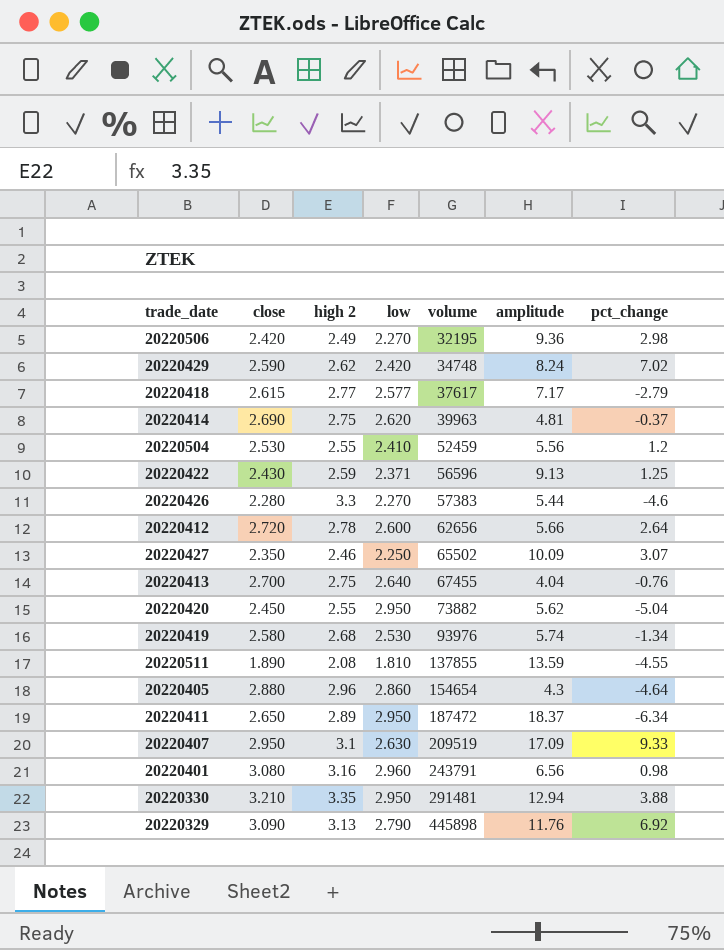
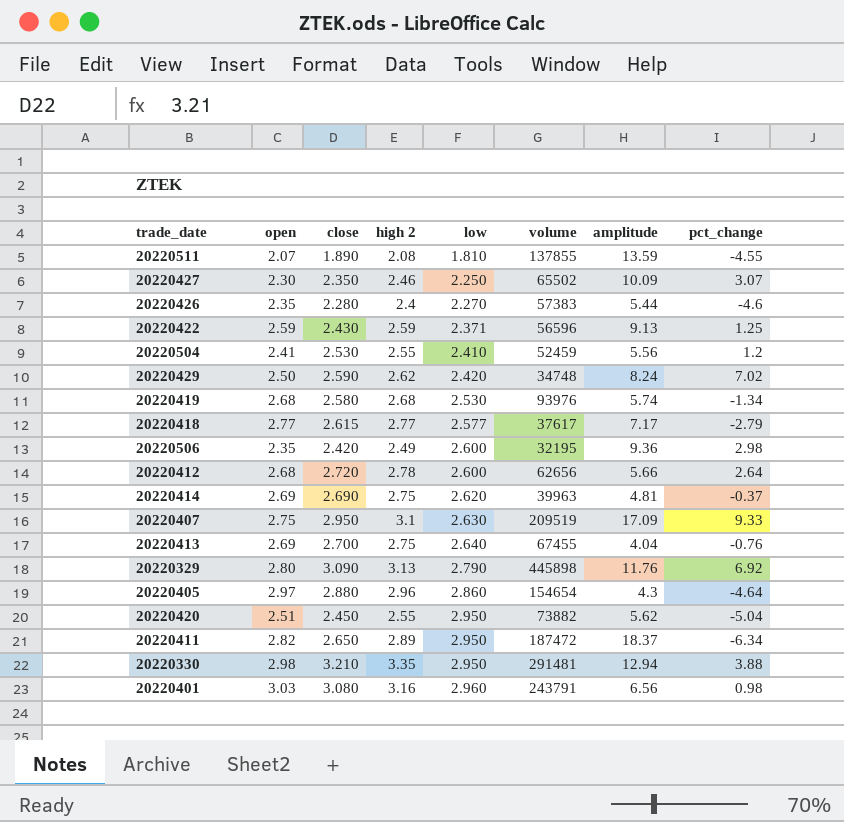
row order: volume ascending -> low ascending
column open | position: none -> 2
20220426 | high 2: 3.3 -> 2.4
20220506 | low: 2.270 -> 2.600

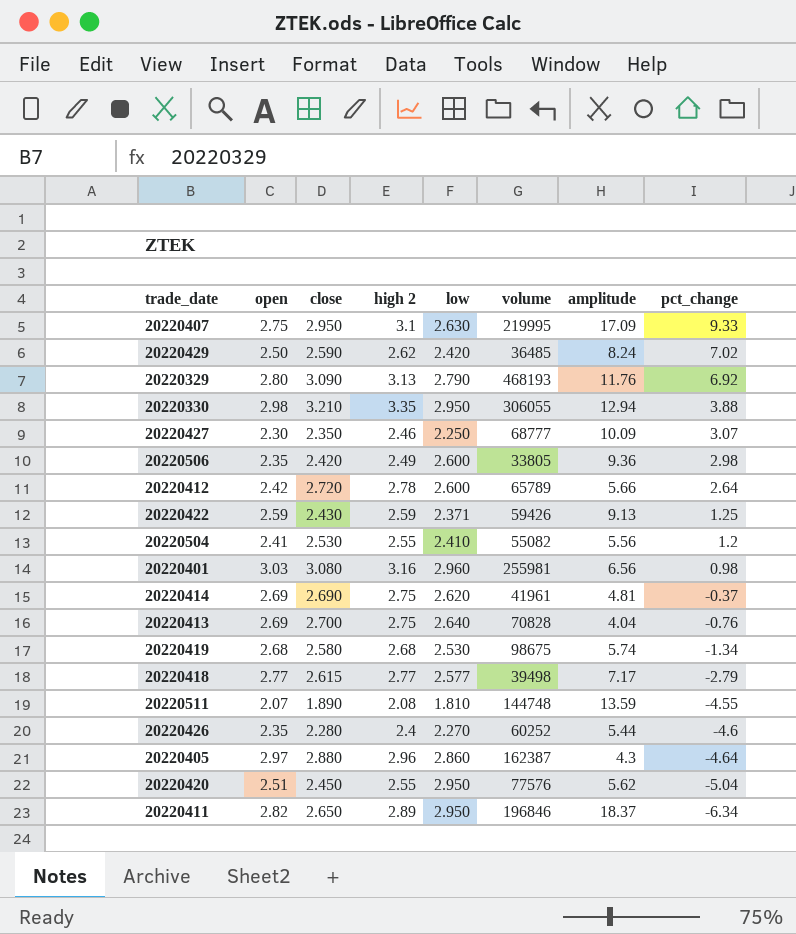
row order: low ascending -> pct_change descending
20220407 | volume: 209519 -> 219995
20220429 | volume: 34748 -> 36485
20220329 | volume: 445898 -> 468193
20220330 | volume: 291481 -> 306055
20220427 | volume: 65502 -> 68777
20220506 | volume: 32195 -> 33805
20220412 | open: 2.68 -> 2.42
20220412 | volume: 62656 -> 65789
20220422 | volume: 56596 -> 59426
20220504 | volume: 52459 -> 55082
20220401 | volume: 243791 -> 255981
20220414 | volume: 39963 -> 41961
20220413 | volume: 67455 -> 70828
20220419 | volume: 93976 -> 98675
20220418 | volume: 37617 -> 39498
20220511 | volume: 137855 -> 144748
20220426 | volume: 57383 -> 60252
20220405 | volume: 154654 -> 162387
20220420 | volume: 73882 -> 77576
20220411 | volume: 187472 -> 196846

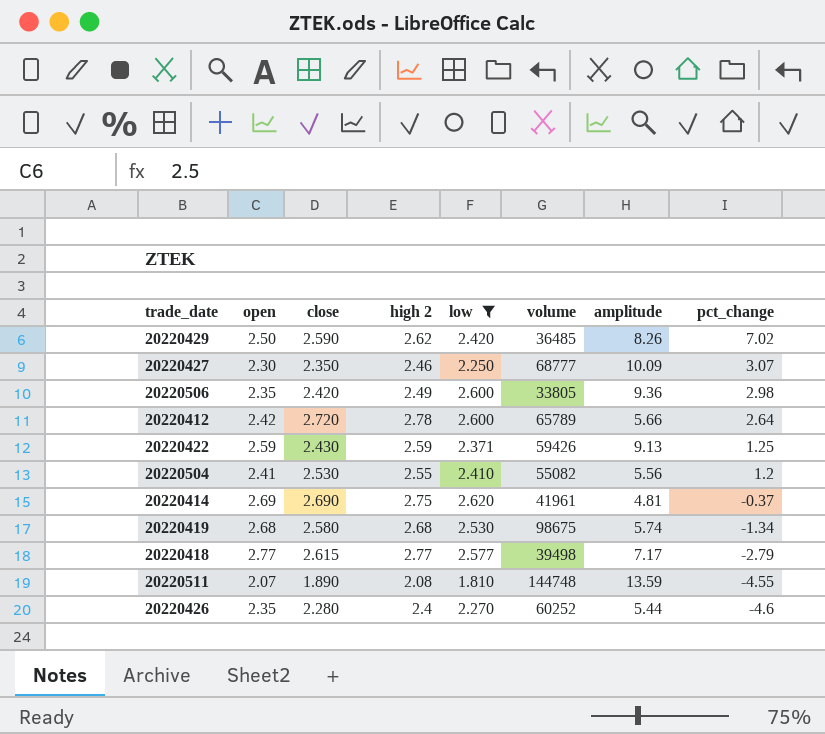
filter: none -> low <= 2.620
20220429 | amplitude: 8.24 -> 8.26

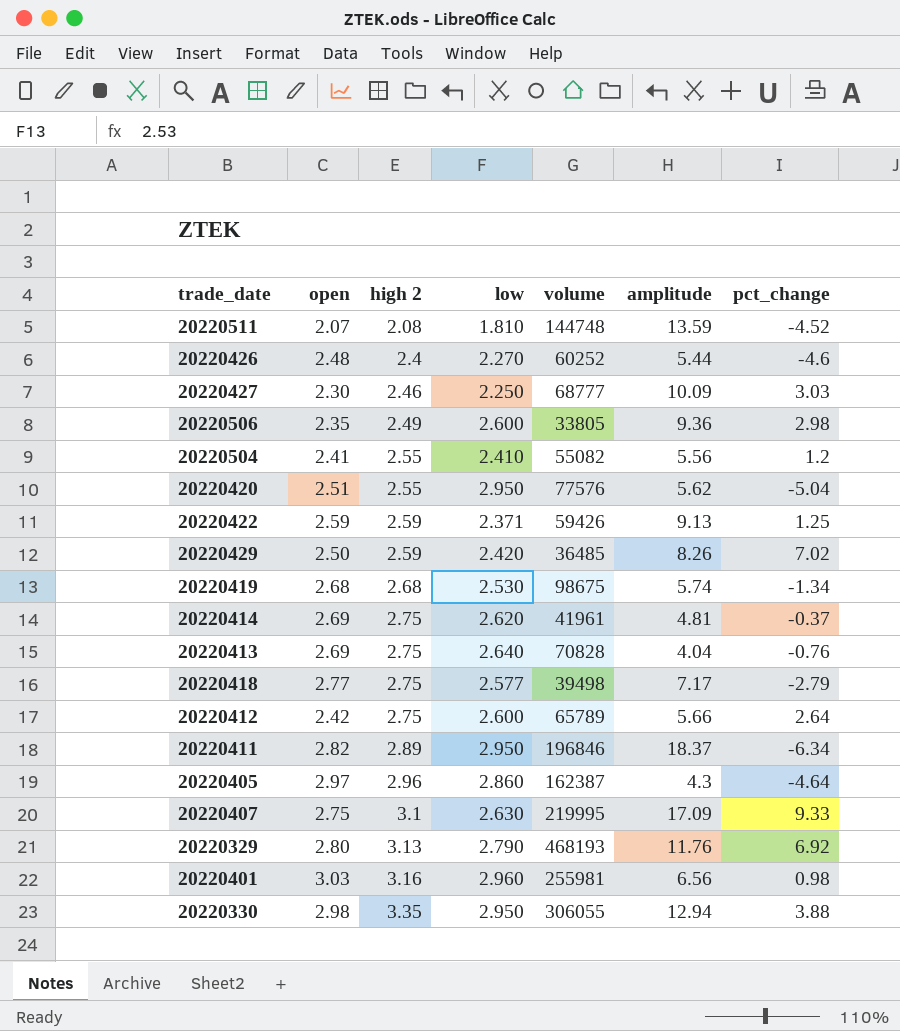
filter: low <= 2.620 -> none
row order: pct_change descending -> high 2 ascending
column close | position: 3 -> none
20220511 | pct_change: -4.55 -> -4.52
20220426 | open: 2.35 -> 2.48
20220427 | pct_change: 3.07 -> 3.03
20220429 | high 2: 2.62 -> 2.59
20220418 | high 2: 2.77 -> 2.75
20220412 | high 2: 2.78 -> 2.75

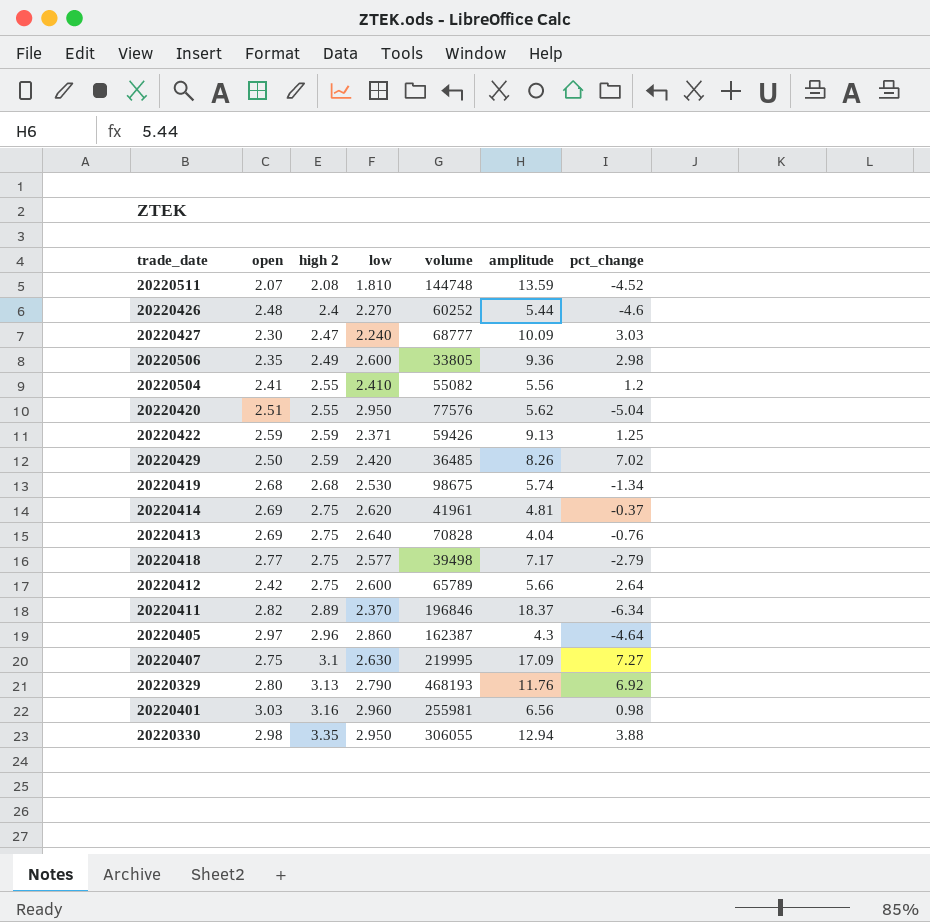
20220427 | high 2: 2.46 -> 2.47
20220427 | low: 2.250 -> 2.240
20220411 | low: 2.950 -> 2.370
20220407 | pct_change: 9.33 -> 7.27

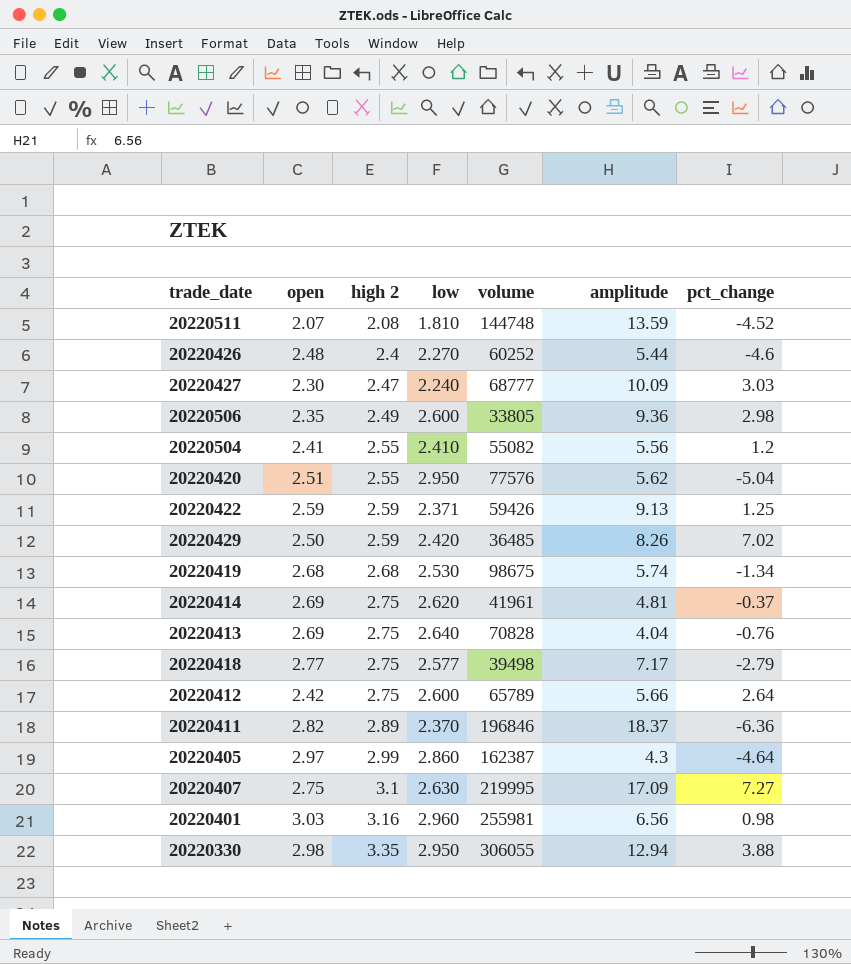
row 20220329: 2.80 | 3.13 | 2.790 | 468193 | 11.76 | 6.92 -> none
20220411 | pct_change: -6.34 -> -6.36
20220405 | high 2: 2.96 -> 2.99

